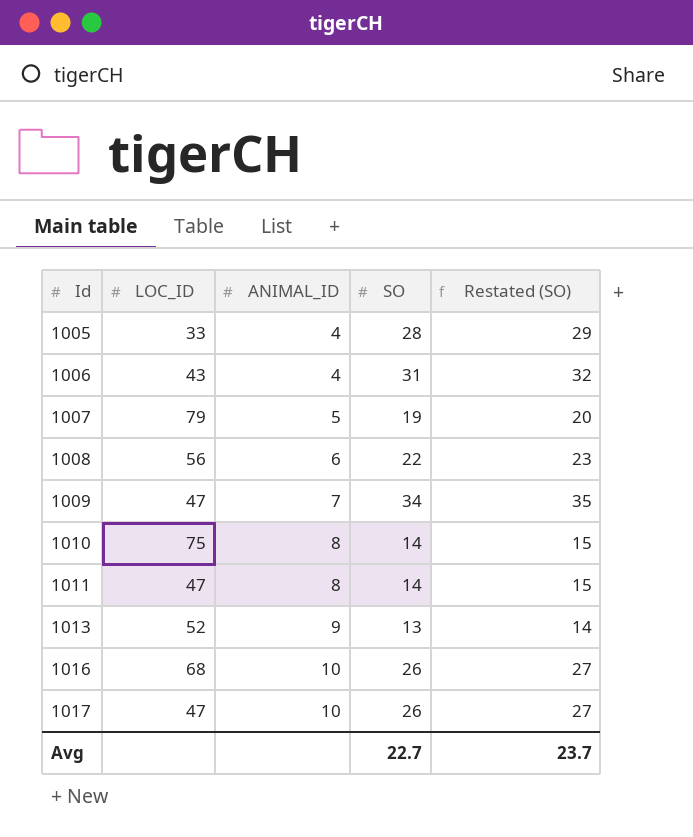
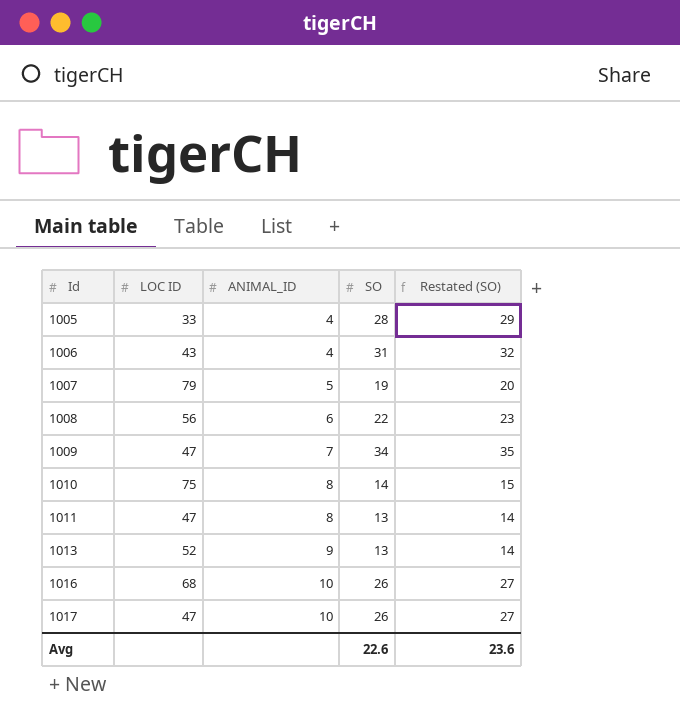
column name: LOC_ID -> LOC ID
1011 | SO: 14 -> 13
1011 | Restated (SO): 15 -> 14
Avg | SO: 22.7 -> 22.6
Avg | Restated (SO): 23.7 -> 23.6

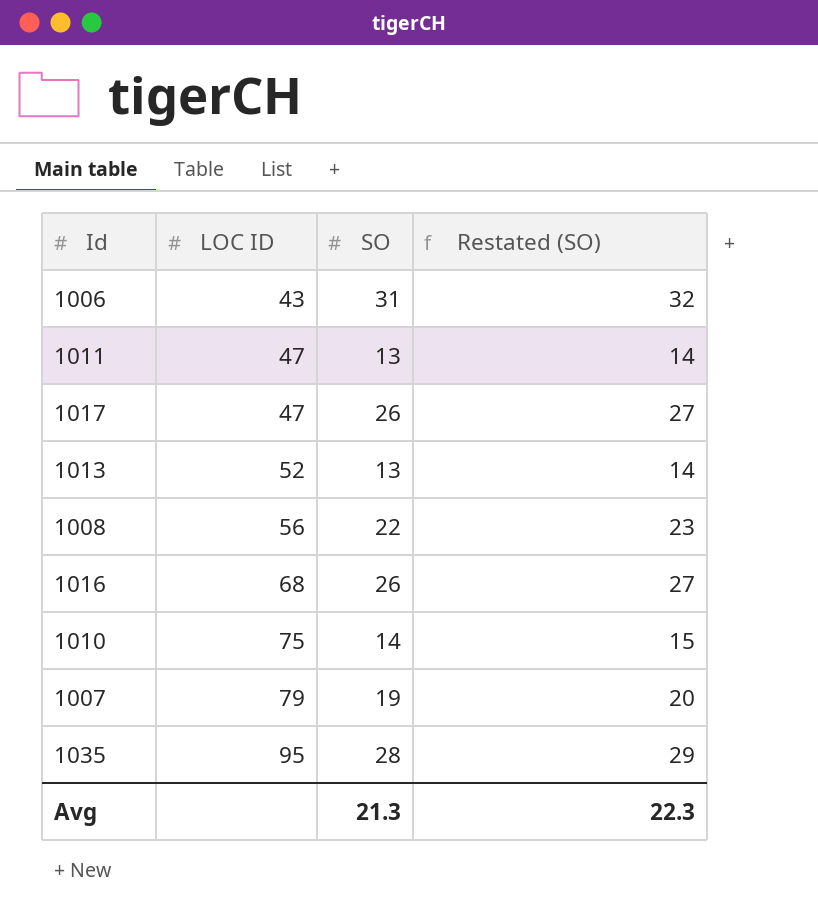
row order: Id ascending -> LOC ID ascending
column ANIMAL_ID | position: 3 -> none
row 1005: 33 | 4 | 28 | 29 -> none
row 1009: 47 | 7 | 34 | 35 -> none
row 1035: none -> 95 | 28 | 29
Avg | SO: 22.6 -> 21.3
Avg | Restated (SO): 23.6 -> 22.3

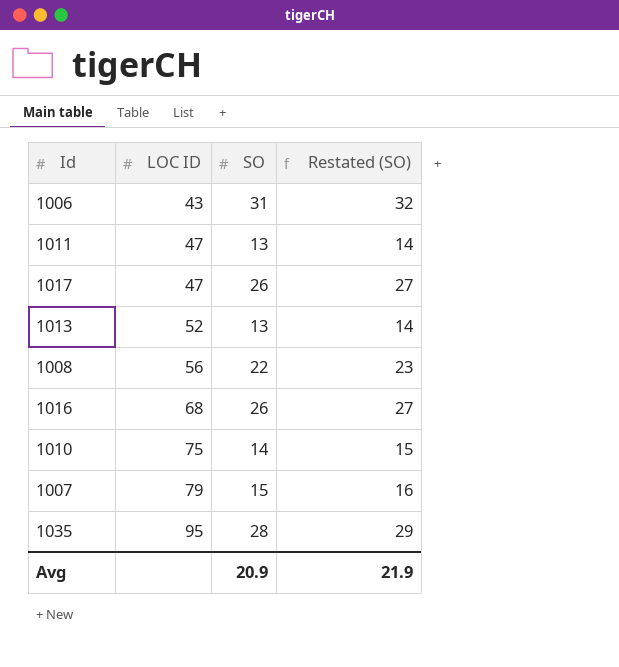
1007 | SO: 19 -> 15
1007 | Restated (SO): 20 -> 16
Avg | SO: 21.3 -> 20.9
Avg | Restated (SO): 22.3 -> 21.9

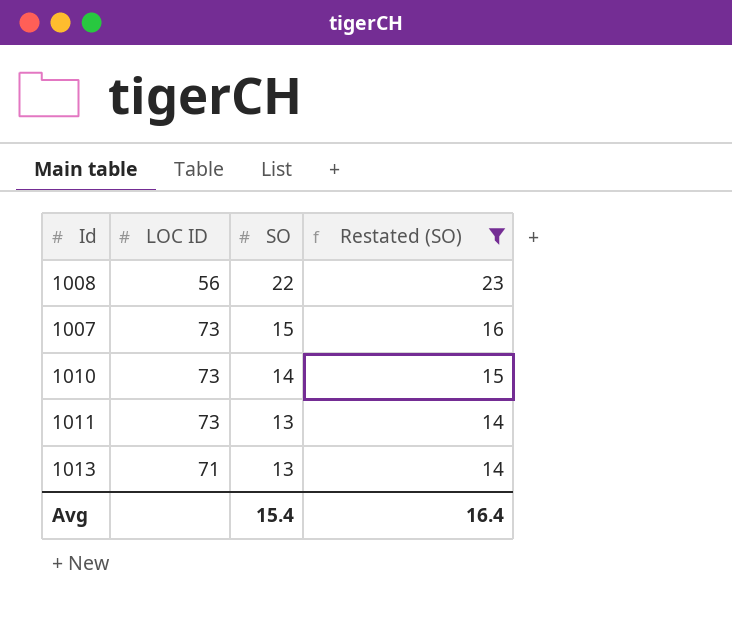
filter: none -> Restated (SO) <= 23
row order: LOC ID ascending -> SO descending
1007 | LOC ID: 79 -> 73
1010 | LOC ID: 75 -> 73
1011 | LOC ID: 47 -> 73
1013 | LOC ID: 52 -> 71
Avg | SO: 20.9 -> 15.4
Avg | Restated (SO): 21.9 -> 16.4

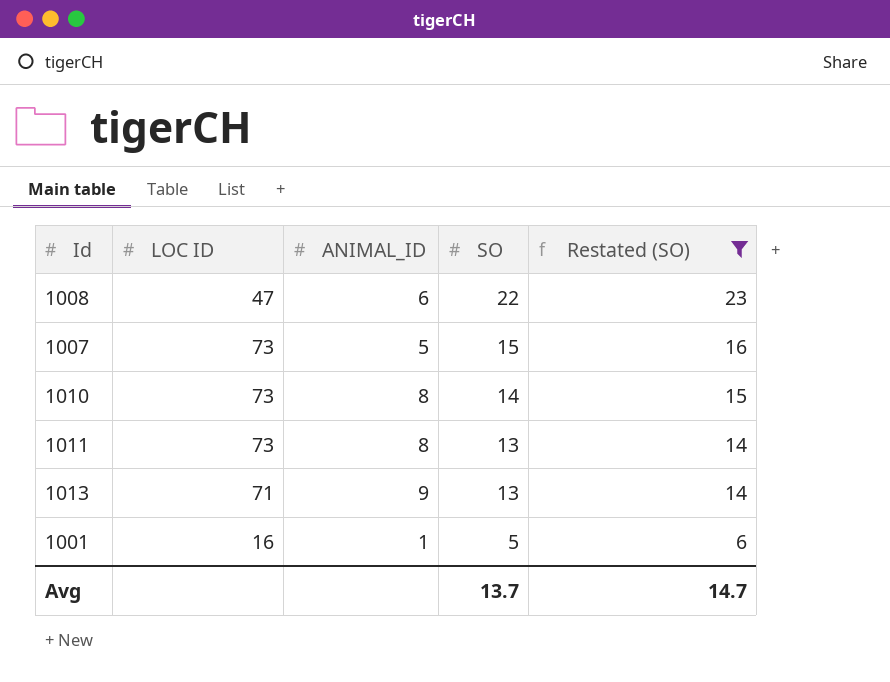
column ANIMAL_ID | position: none -> 3
1008 | LOC ID: 56 -> 47
row 1001: none -> 16 | 1 | 5 | 6
Avg | SO: 15.4 -> 13.7
Avg | Restated (SO): 16.4 -> 14.7

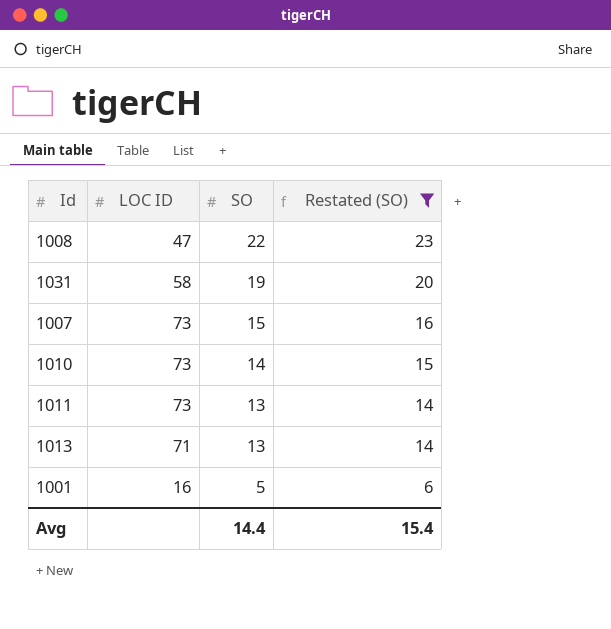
column ANIMAL_ID | position: 3 -> none
row 1031: none -> 58 | 19 | 20
Avg | SO: 13.7 -> 14.4
Avg | Restated (SO): 14.7 -> 15.4

